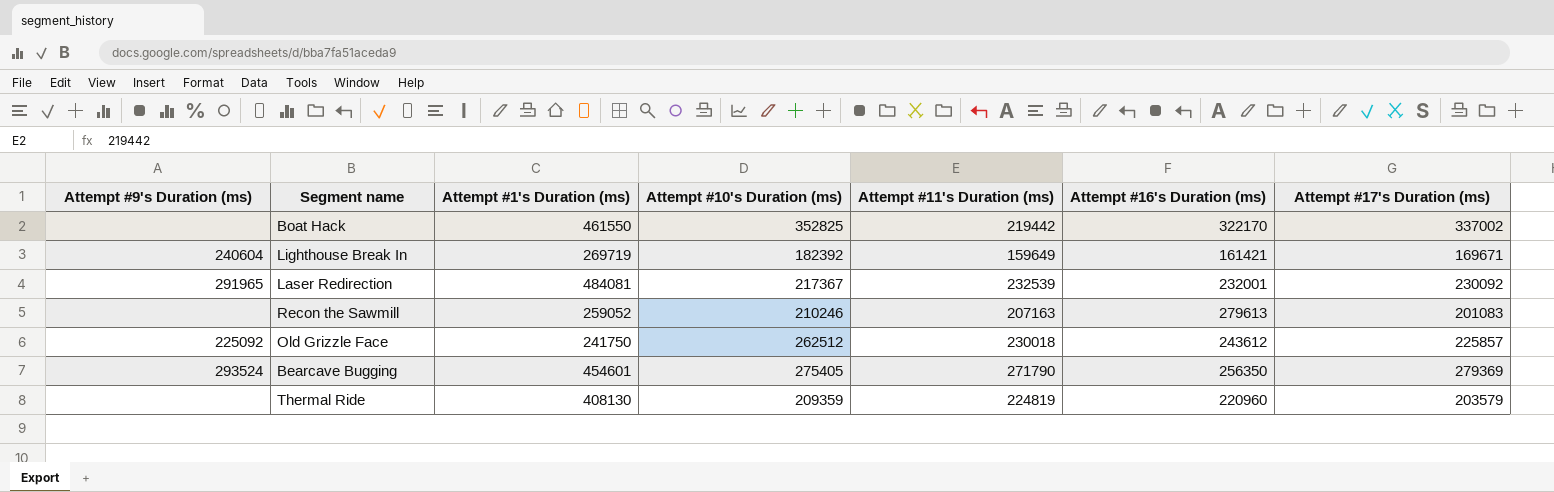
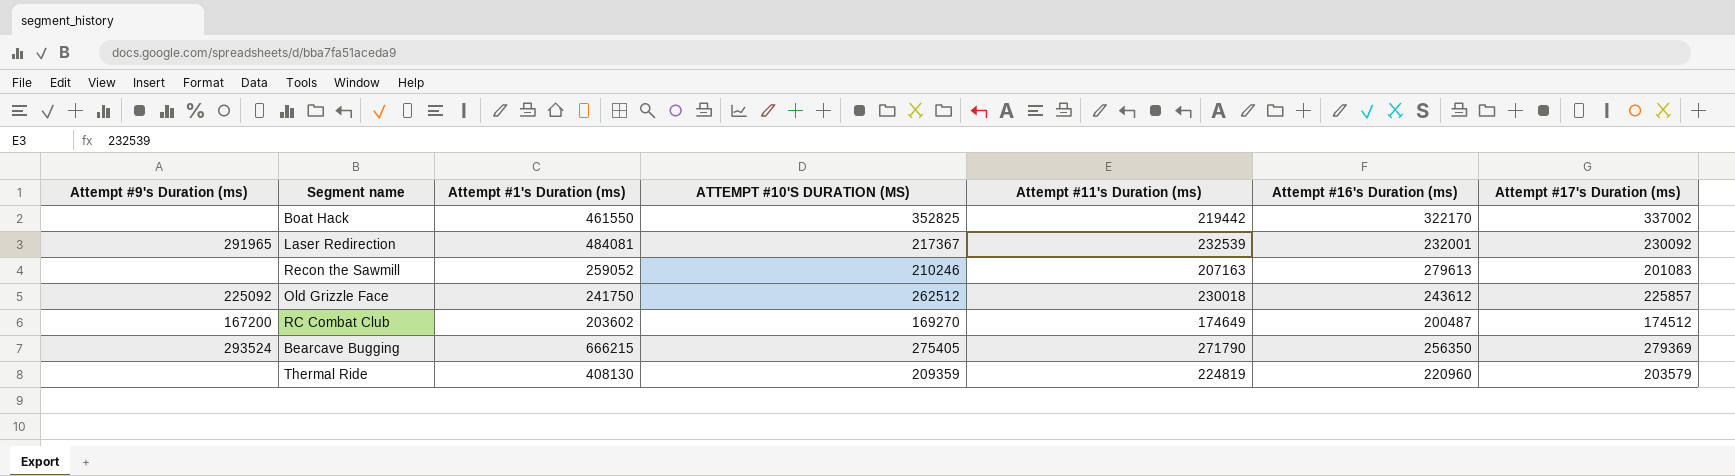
column name: Attempt #10's Duration (ms) -> ATTEMPT #10'S DURATION (MS)
row Lighthouse Break In: 240604 | 269719 | 182392 | 159649 | 161421 | 169671 -> none
row RC Combat Club: none -> 167200 | 203602 | 169270 | 174649 | 200487 | 174512
Bearcave Bugging | Attempt #1's Duration (ms): 454601 -> 666215

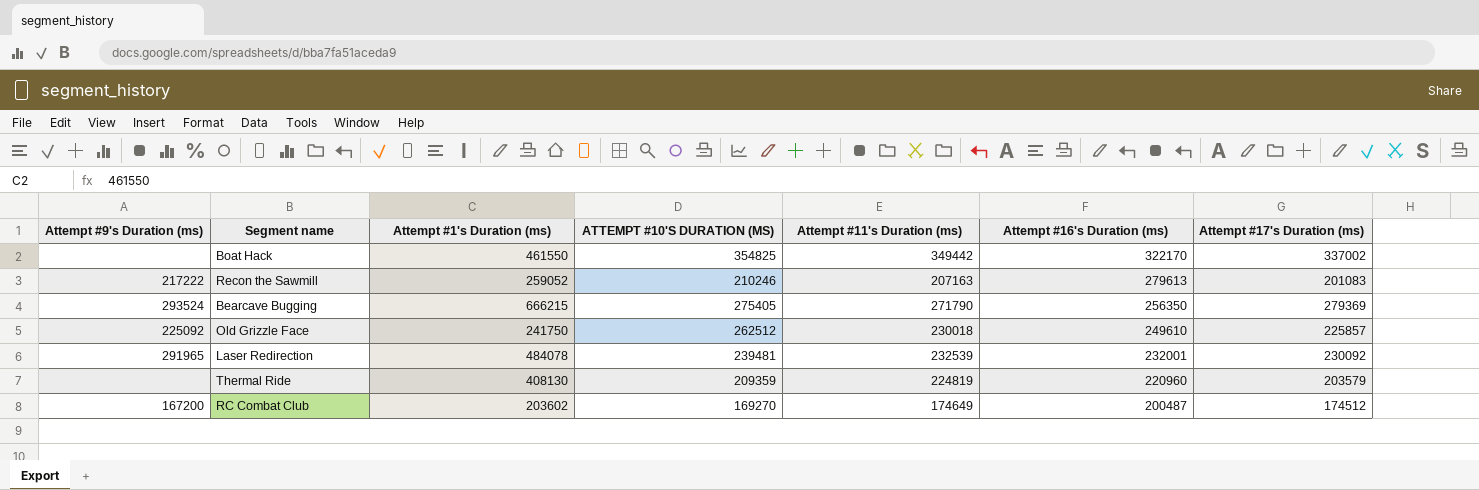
row order: none -> Attempt #16's Duration (ms) descending
Boat Hack | ATTEMPT #10'S DURATION (MS): 352825 -> 354825
Boat Hack | Attempt #11's Duration (ms): 219442 -> 349442
Recon the Sawmill | Attempt #9's Duration (ms): none -> 217222
Old Grizzle Face | Attempt #16's Duration (ms): 243612 -> 249610
Laser Redirection | Attempt #1's Duration (ms): 484081 -> 484078
Laser Redirection | ATTEMPT #10'S DURATION (MS): 217367 -> 239481

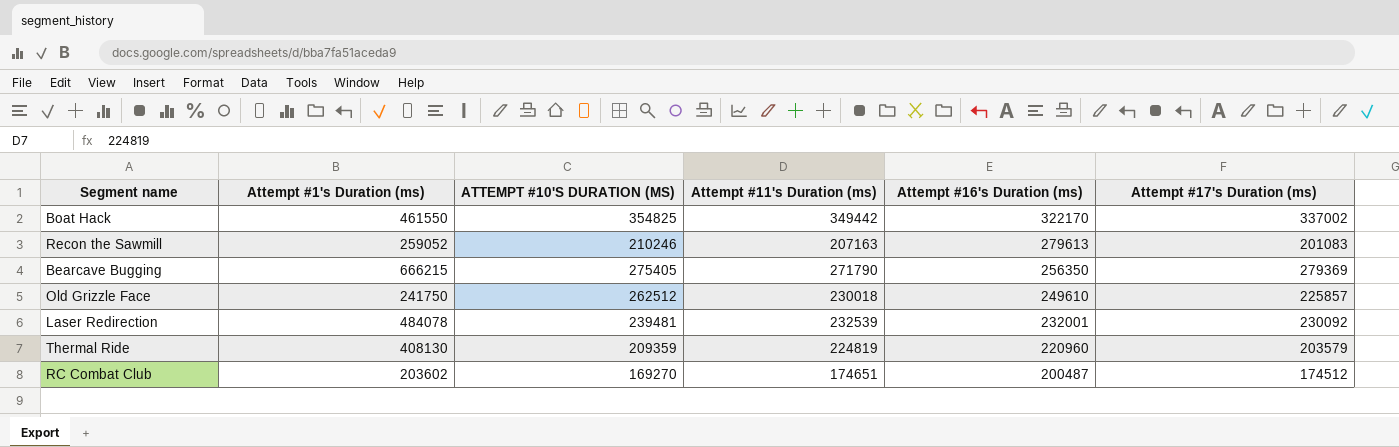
column Attempt #9's Duration (ms) | position: 1 -> none
RC Combat Club | Attempt #11's Duration (ms): 174649 -> 174651

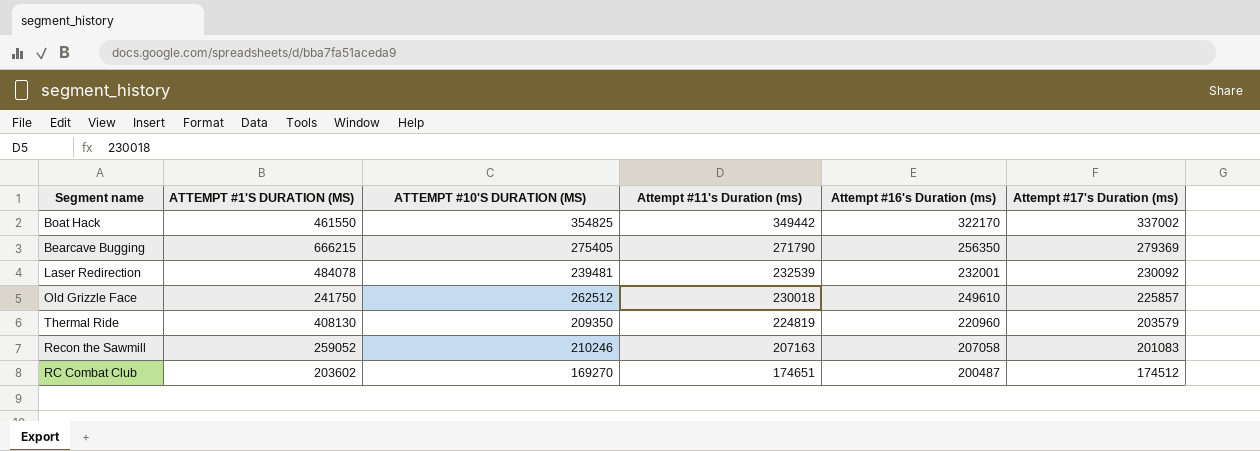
row order: Attempt #16's Duration (ms) descending -> Attempt #11's Duration (ms) descending
column name: Attempt #1's Duration (ms) -> ATTEMPT #1'S DURATION (MS)
Thermal Ride | ATTEMPT #10'S DURATION (MS): 209359 -> 209350
Recon the Sawmill | Attempt #16's Duration (ms): 279613 -> 207058

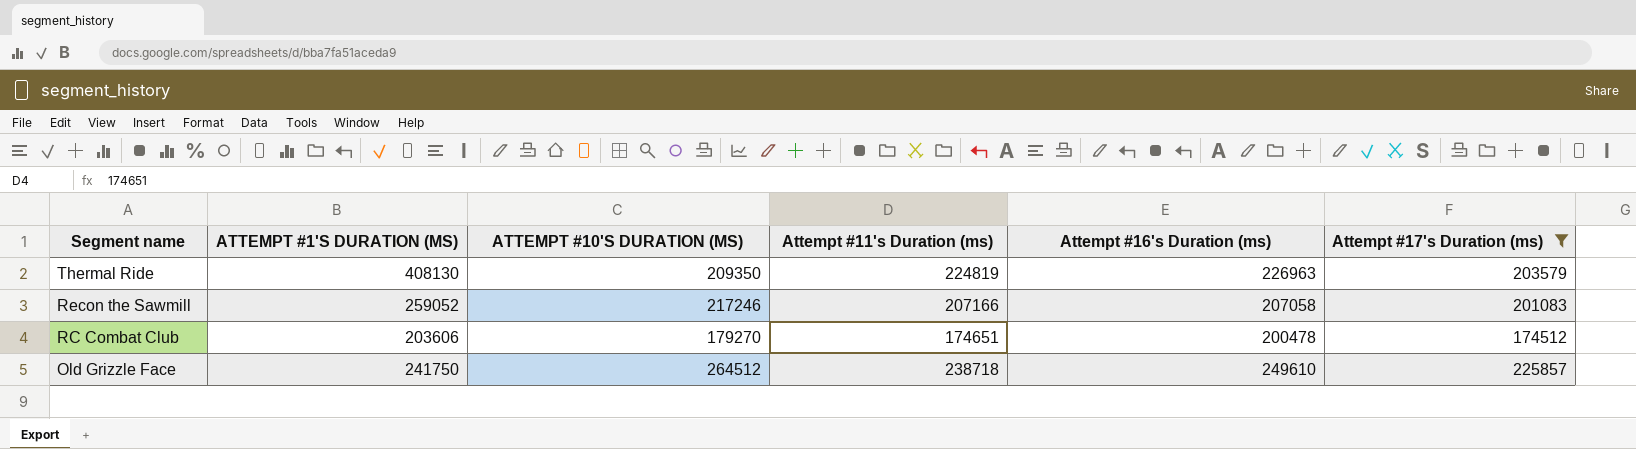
filter: none -> Attempt #17's Duration (ms) <= 225857
row order: Attempt #11's Duration (ms) descending -> Segment name descending
Thermal Ride | Attempt #16's Duration (ms): 220960 -> 226963
Recon the Sawmill | ATTEMPT #10'S DURATION (MS): 210246 -> 217246
Recon the Sawmill | Attempt #11's Duration (ms): 207163 -> 207166
RC Combat Club | ATTEMPT #1'S DURATION (MS): 203602 -> 203606
RC Combat Club | ATTEMPT #10'S DURATION (MS): 169270 -> 179270
RC Combat Club | Attempt #16's Duration (ms): 200487 -> 200478
Old Grizzle Face | ATTEMPT #10'S DURATION (MS): 262512 -> 264512
Old Grizzle Face | Attempt #11's Duration (ms): 230018 -> 238718

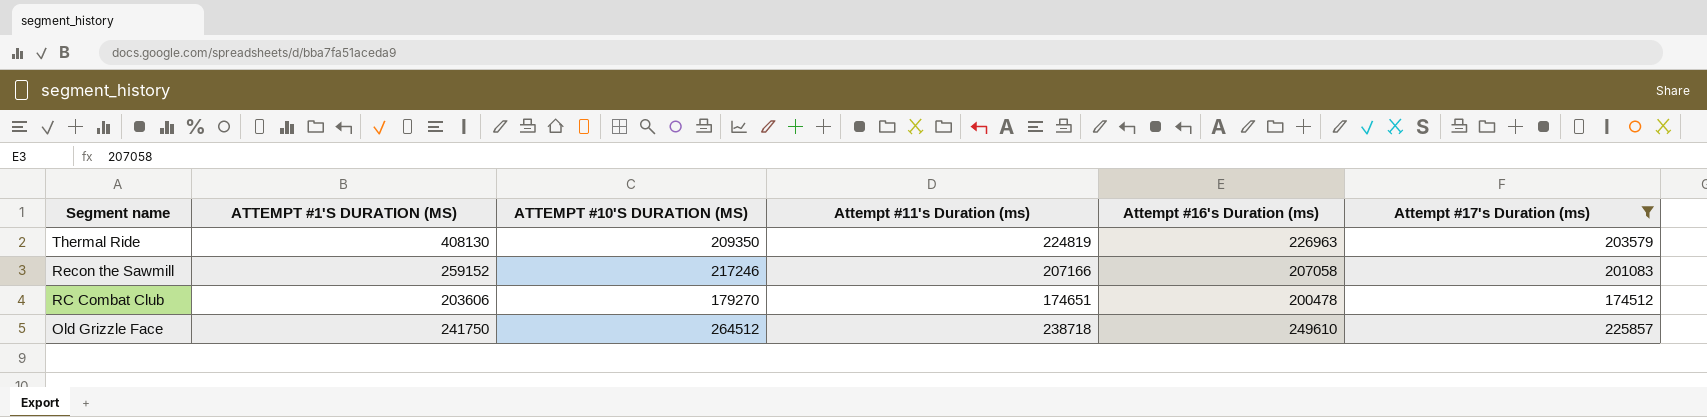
Recon the Sawmill | ATTEMPT #1'S DURATION (MS): 259052 -> 259152

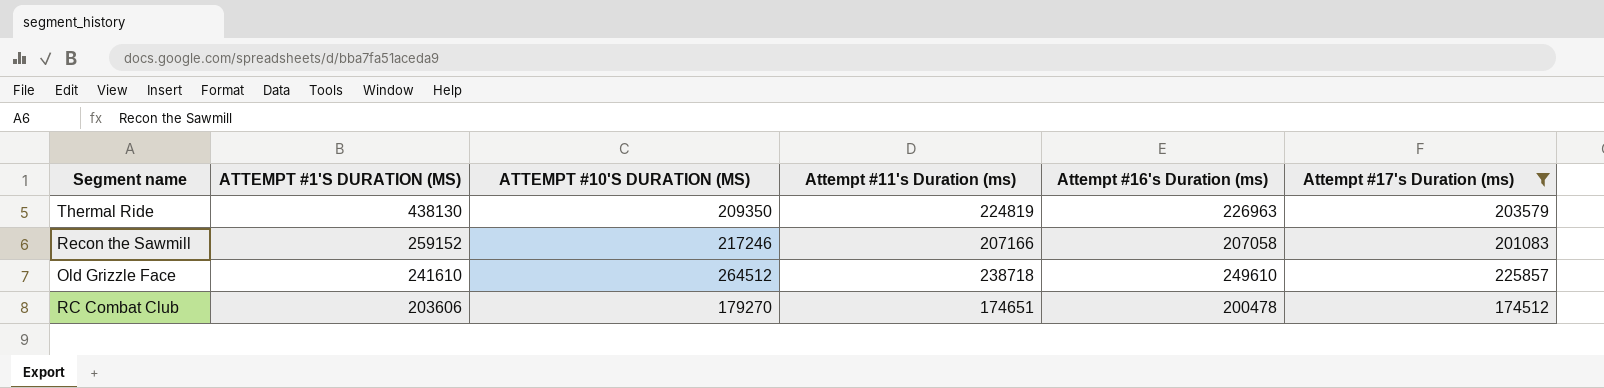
row order: Segment name descending -> ATTEMPT #1'S DURATION (MS) descending
Thermal Ride | ATTEMPT #1'S DURATION (MS): 408130 -> 438130
Old Grizzle Face | ATTEMPT #1'S DURATION (MS): 241750 -> 241610

